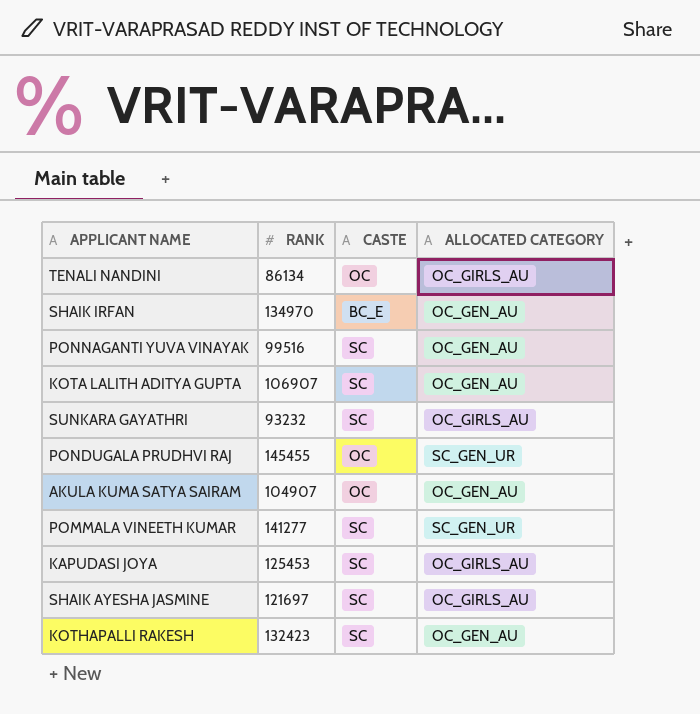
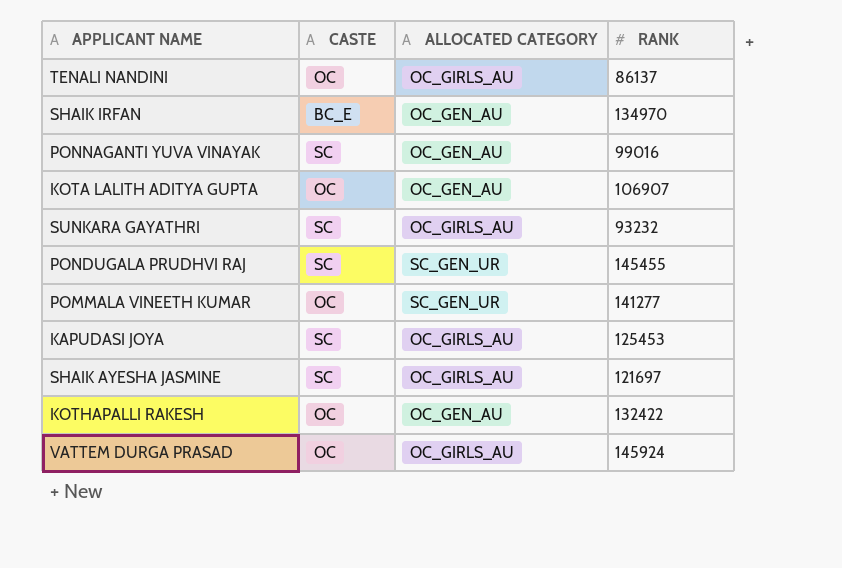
column RANK | position: 2 -> 4
row AKULA KUMA SATYA SAIRAM: 104907 | OC | OC_GEN_AU -> none
TENALI NANDINI | RANK: 86134 -> 86137
PONNAGANTI YUVA VINAYAK | RANK: 99516 -> 99016
KOTA LALITH ADITYA GUPTA | CASTE: SC -> OC
PONDUGALA PRUDHVI RAJ | CASTE: OC -> SC
POMMALA VINEETH KUMAR | CASTE: SC -> OC
KOTHAPALLI RAKESH | CASTE: SC -> OC
KOTHAPALLI RAKESH | RANK: 132423 -> 132422
row VATTEM DURGA PRASAD: none -> OC | OC_GIRLS_AU | 145924

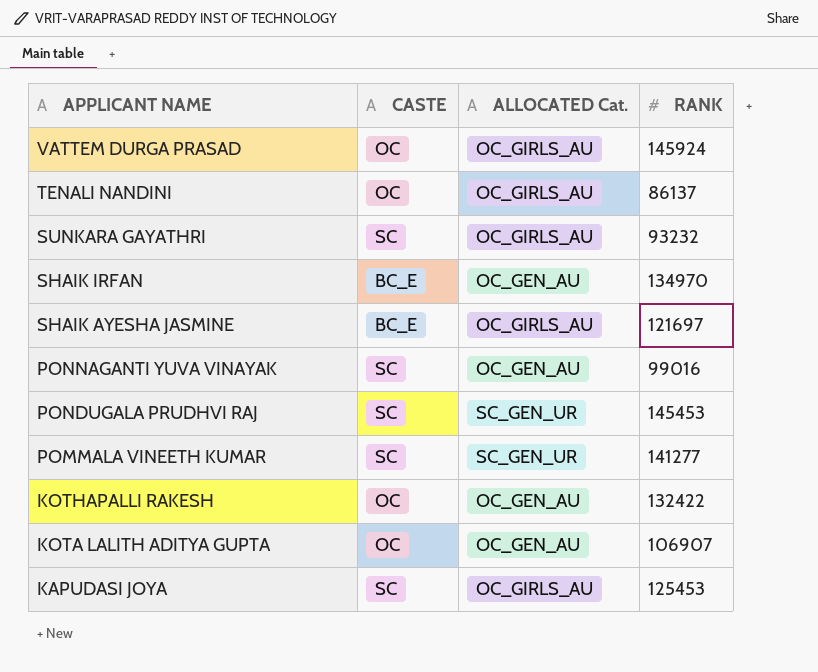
row order: none -> APPLICANT NAME descending
column name: ALLOCATED CATEGORY -> ALLOCATED Cat.
SHAIK AYESHA JASMINE | CASTE: SC -> BC_E
PONDUGALA PRUDHVI RAJ | RANK: 145455 -> 145453
POMMALA VINEETH KUMAR | CASTE: OC -> SC

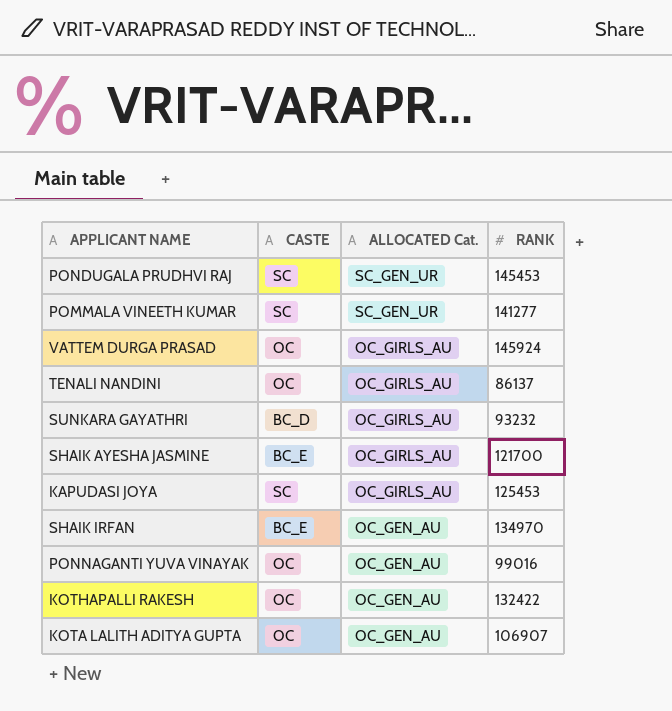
row order: APPLICANT NAME descending -> ALLOCATED Cat. descending
SUNKARA GAYATHRI | CASTE: SC -> BC_D
SHAIK AYESHA JASMINE | RANK: 121697 -> 121700
PONNAGANTI YUVA VINAYAK | CASTE: SC -> OC

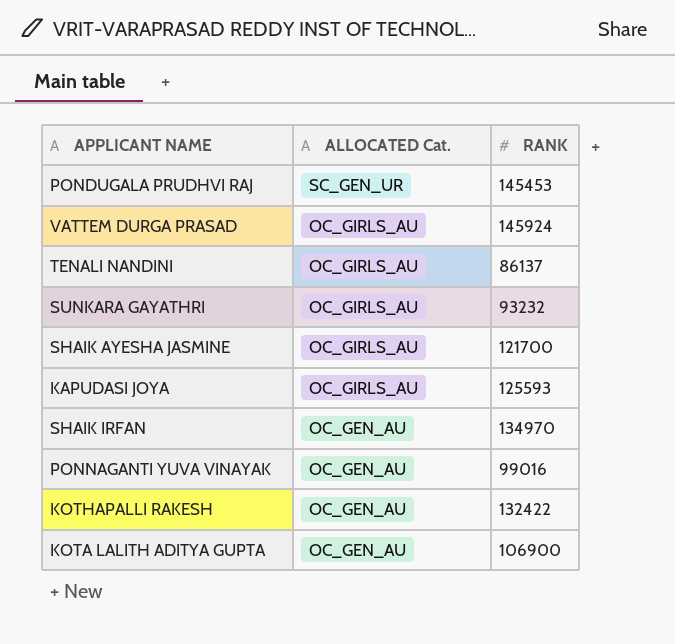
column CASTE | position: 2 -> none
row POMMALA VINEETH KUMAR: SC | SC_GEN_UR | 141277 -> none
KAPUDASI JOYA | RANK: 125453 -> 125593
KOTA LALITH ADITYA GUPTA | RANK: 106907 -> 106900

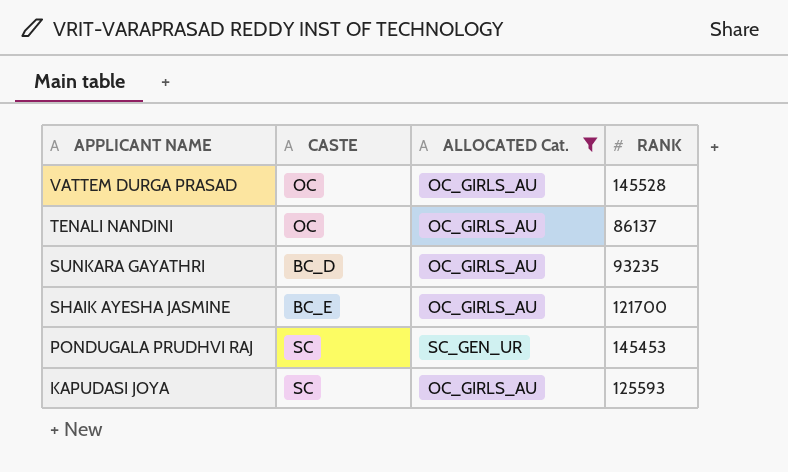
filter: none -> ALLOCATED Cat. != OC_GEN_AU
row order: ALLOCATED Cat. descending -> APPLICANT NAME descending
column CASTE | position: none -> 2
VATTEM DURGA PRASAD | RANK: 145924 -> 145528
SUNKARA GAYATHRI | RANK: 93232 -> 93235

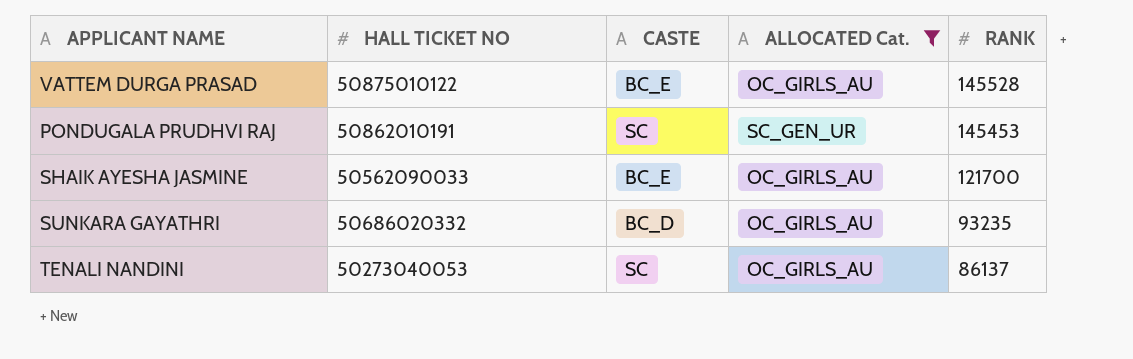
row order: APPLICANT NAME descending -> RANK descending
column HALL TICKET NO | position: none -> 2
row KAPUDASI JOYA: SC | OC_GIRLS_AU | 125593 -> none
VATTEM DURGA PRASAD | CASTE: OC -> BC_E
TENALI NANDINI | CASTE: OC -> SC

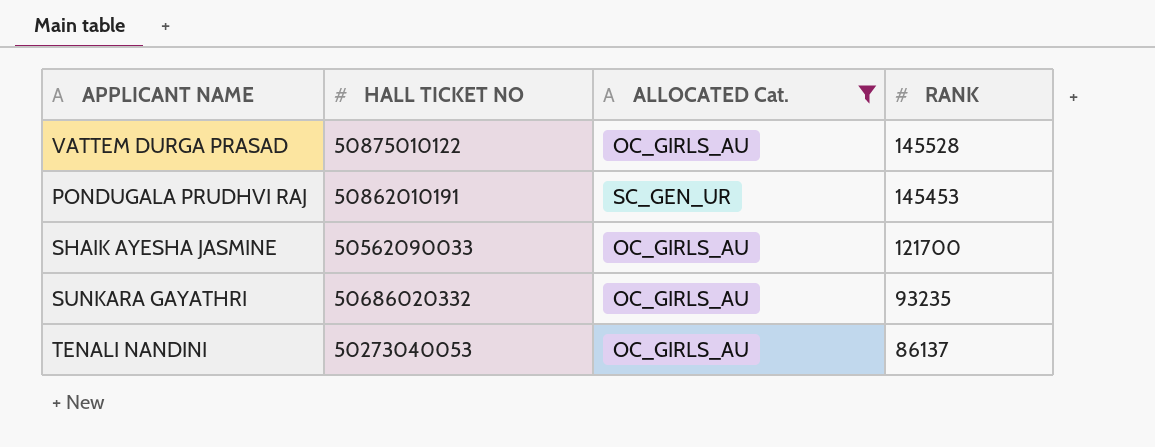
column CASTE | position: 3 -> none

